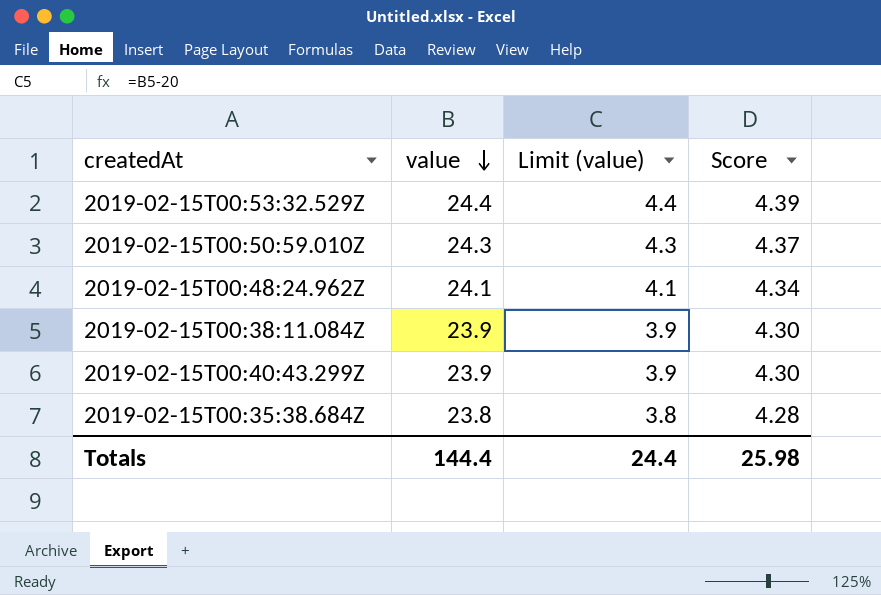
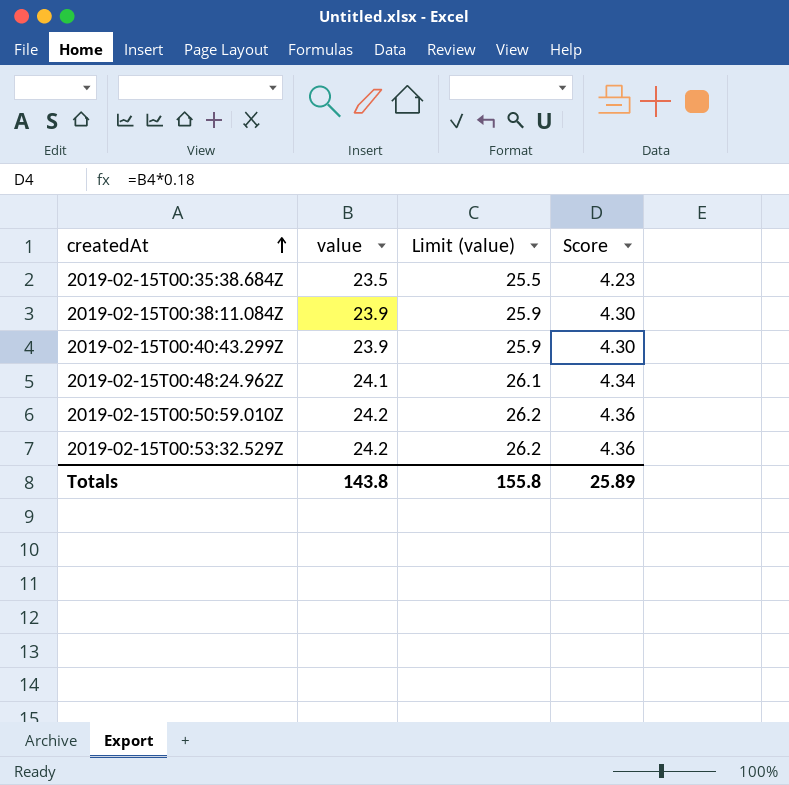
row order: value descending -> createdAt ascending
column Limit (value) | formula: [value] - 20 -> [value] + 2
2019-02-15T00:35:38.684Z | value: 23.8 -> 23.5
2019-02-15T00:35:38.684Z | Score: 4.28 -> 4.23
2019-02-15T00:50:59.010Z | value: 24.3 -> 24.2
2019-02-15T00:50:59.010Z | Score: 4.37 -> 4.36
2019-02-15T00:53:32.529Z | value: 24.4 -> 24.2
2019-02-15T00:53:32.529Z | Score: 4.39 -> 4.36
Totals | value: 144.4 -> 143.8
Totals | Limit (value): 24.4 -> 155.8
Totals | Score: 25.98 -> 25.89

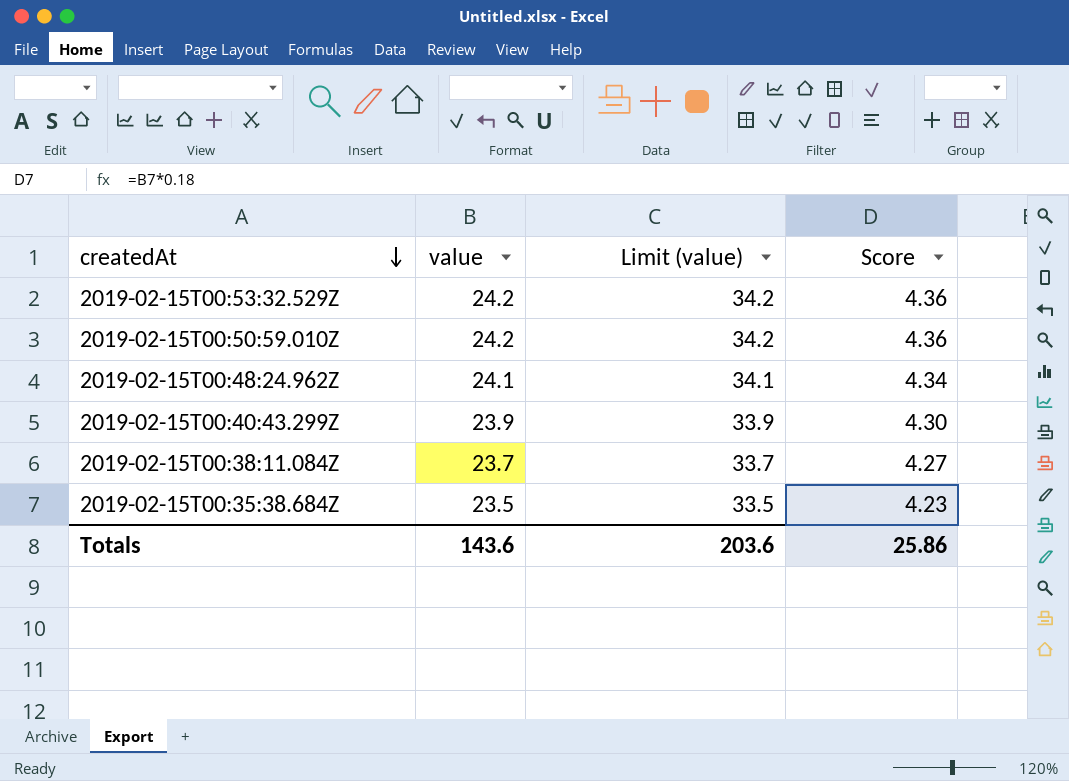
row order: createdAt ascending -> createdAt descending
column Limit (value) | formula: [value] + 2 -> [value] + 10
2019-02-15T00:38:11.084Z | value: 23.9 -> 23.7
2019-02-15T00:38:11.084Z | Score: 4.30 -> 4.27
Totals | value: 143.8 -> 143.6
Totals | Limit (value): 155.8 -> 203.6
Totals | Score: 25.89 -> 25.86

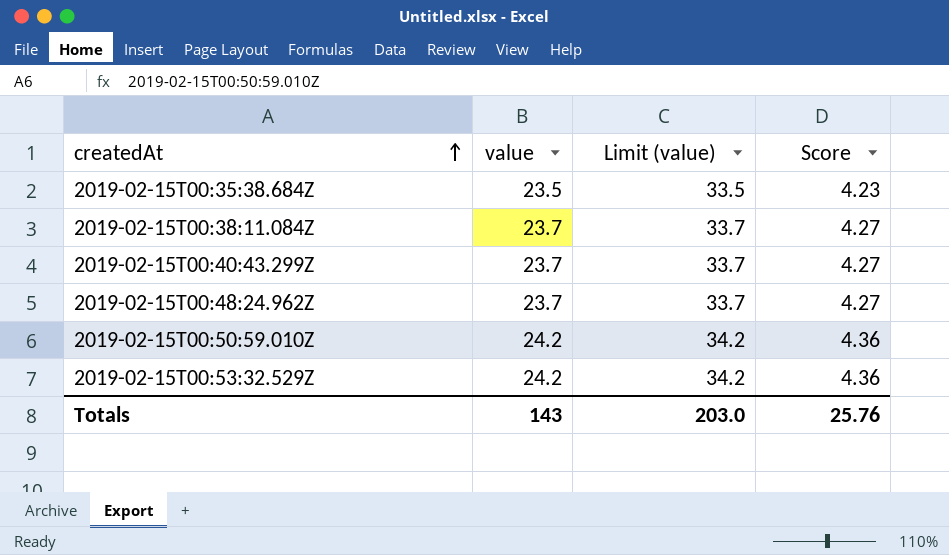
row order: createdAt descending -> createdAt ascending
2019-02-15T00:40:43.299Z | value: 23.9 -> 23.7
2019-02-15T00:40:43.299Z | Limit (value): 33.9 -> 33.7
2019-02-15T00:40:43.299Z | Score: 4.30 -> 4.27
2019-02-15T00:48:24.962Z | value: 24.1 -> 23.7
2019-02-15T00:48:24.962Z | Limit (value): 34.1 -> 33.7
2019-02-15T00:48:24.962Z | Score: 4.34 -> 4.27
Totals | value: 143.6 -> 143
Totals | Limit (value): 203.6 -> 203.0
Totals | Score: 25.86 -> 25.76

